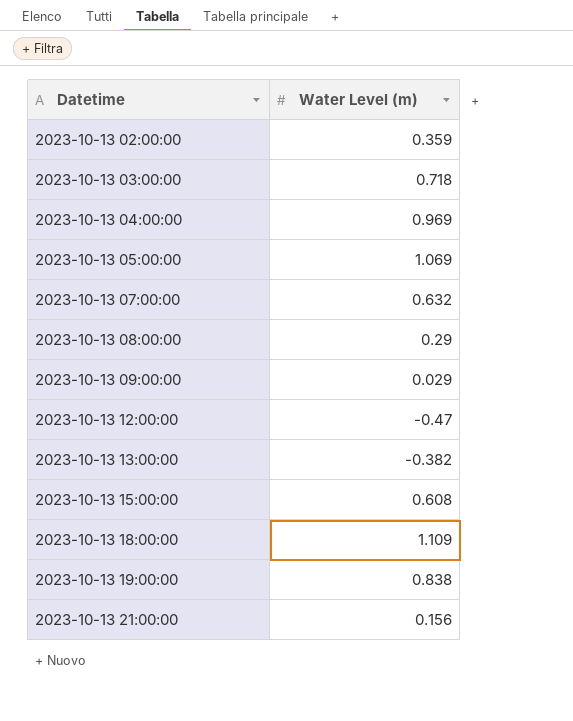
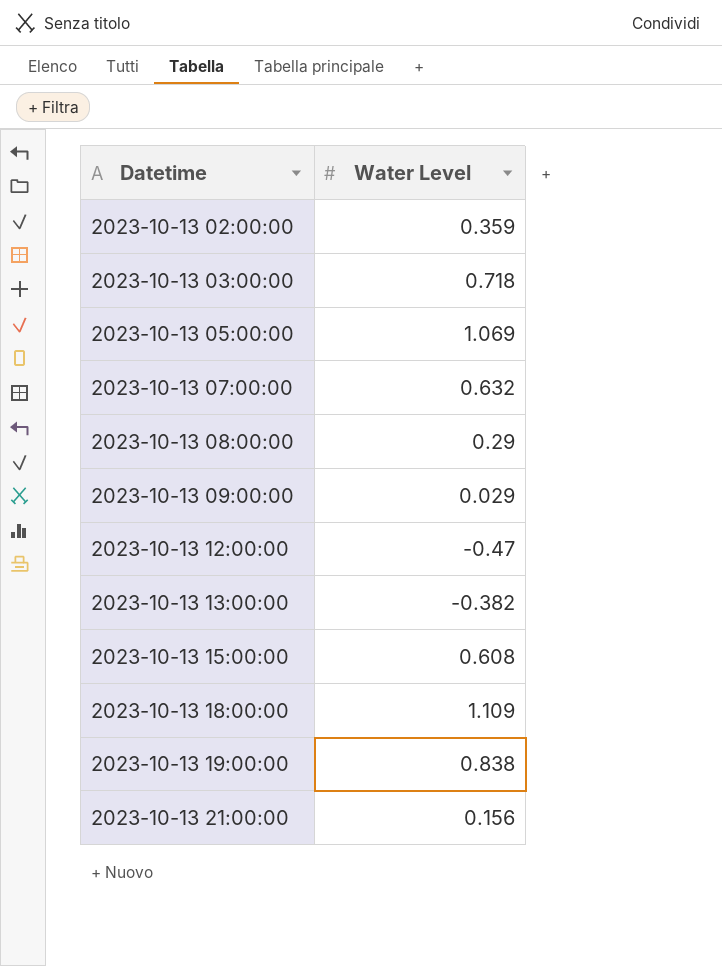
column name: Water Level (m) -> Water Level
row 2023-10-13 04:00:00: 0.969 -> none

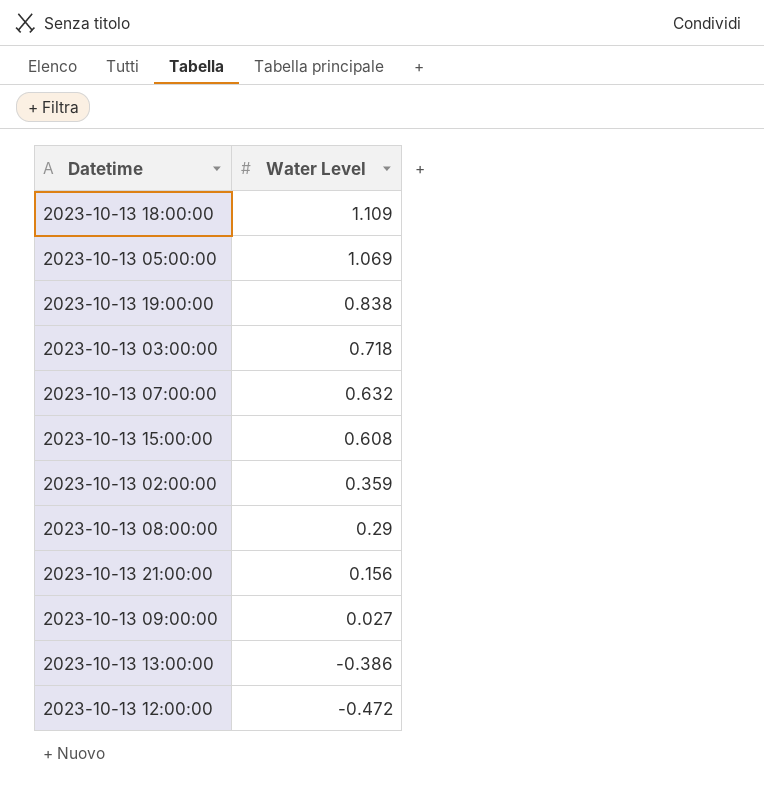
row order: Datetime ascending -> Water Level descending
2023-10-13 09:00:00 | Water Level: 0.029 -> 0.027
2023-10-13 13:00:00 | Water Level: -0.382 -> -0.386
2023-10-13 12:00:00 | Water Level: -0.47 -> -0.472

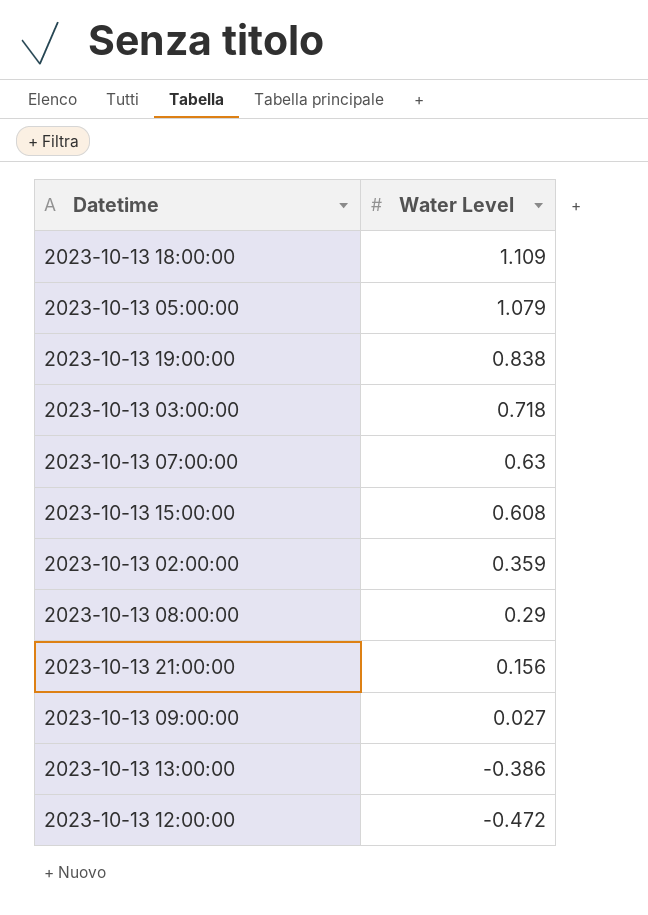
2023-10-13 05:00:00 | Water Level: 1.069 -> 1.079
2023-10-13 07:00:00 | Water Level: 0.632 -> 0.63

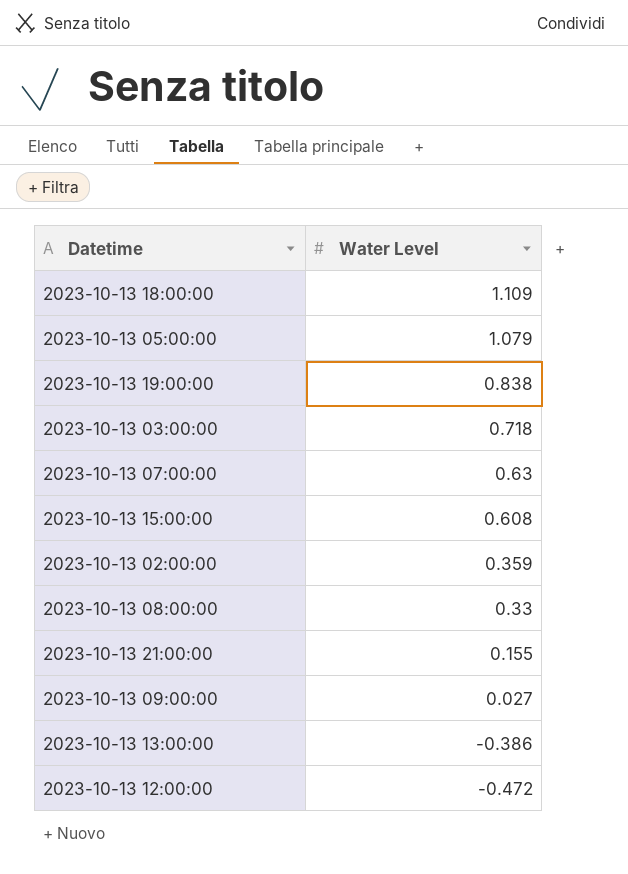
2023-10-13 08:00:00 | Water Level: 0.29 -> 0.33
2023-10-13 21:00:00 | Water Level: 0.156 -> 0.155

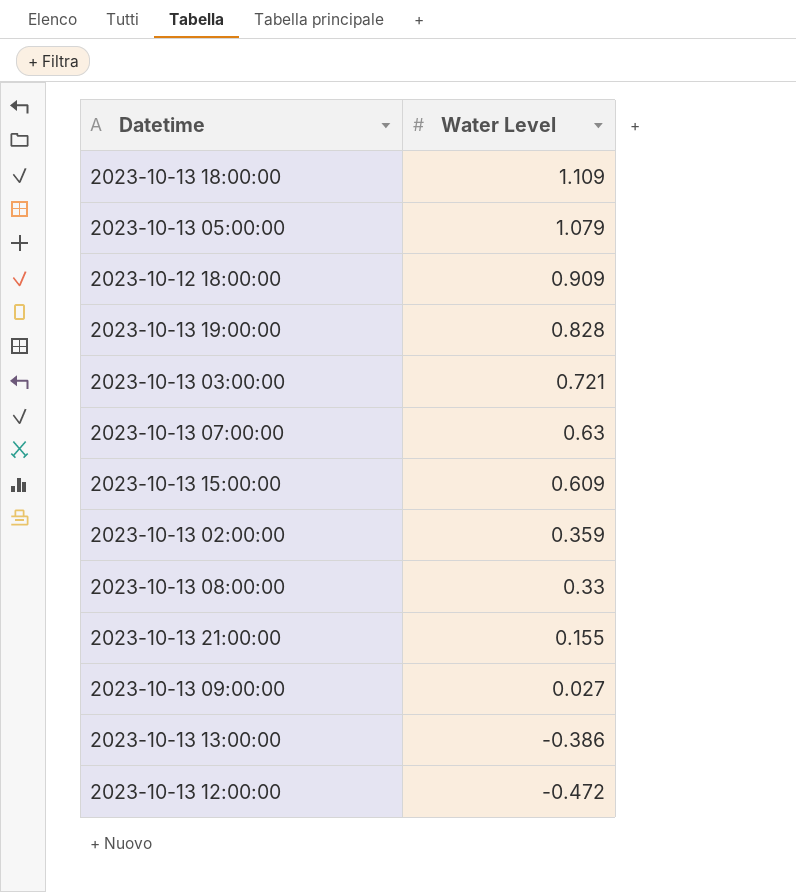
row 2023-10-12 18:00:00: none -> 0.909
2023-10-13 19:00:00 | Water Level: 0.838 -> 0.828
2023-10-13 03:00:00 | Water Level: 0.718 -> 0.721
2023-10-13 15:00:00 | Water Level: 0.608 -> 0.609

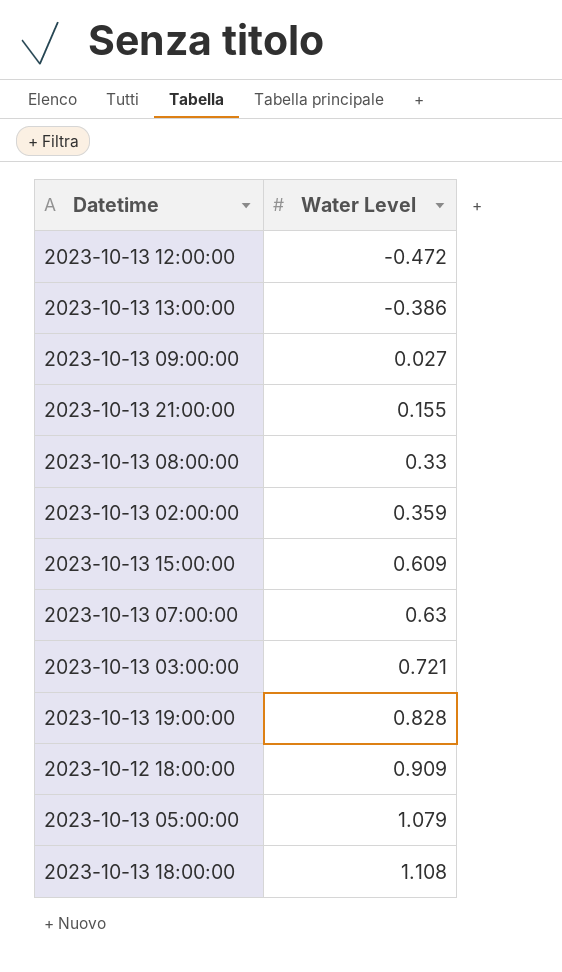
row order: Water Level descending -> Water Level ascending
2023-10-13 18:00:00 | Water Level: 1.109 -> 1.108

